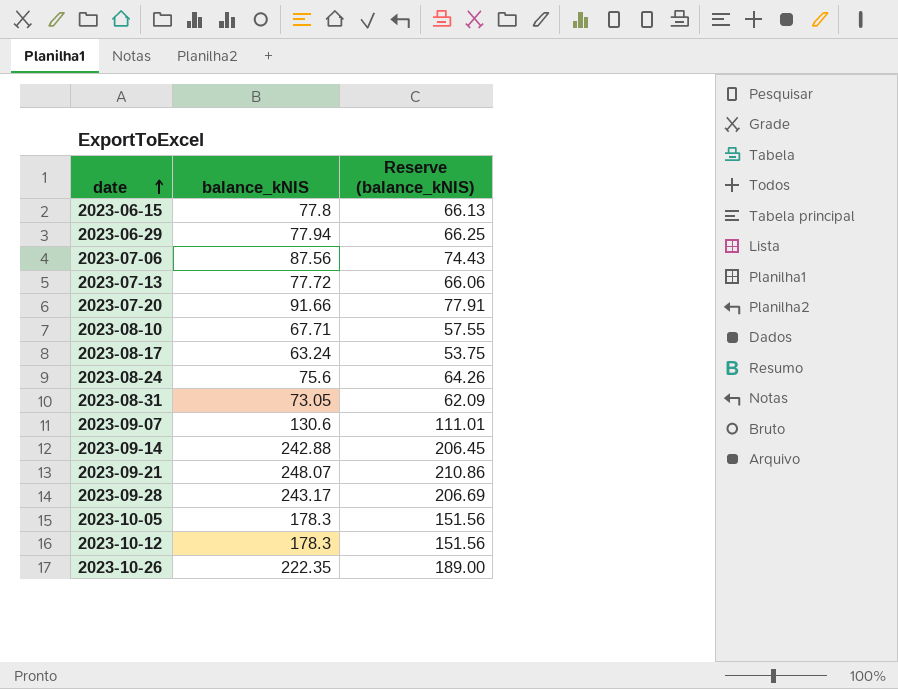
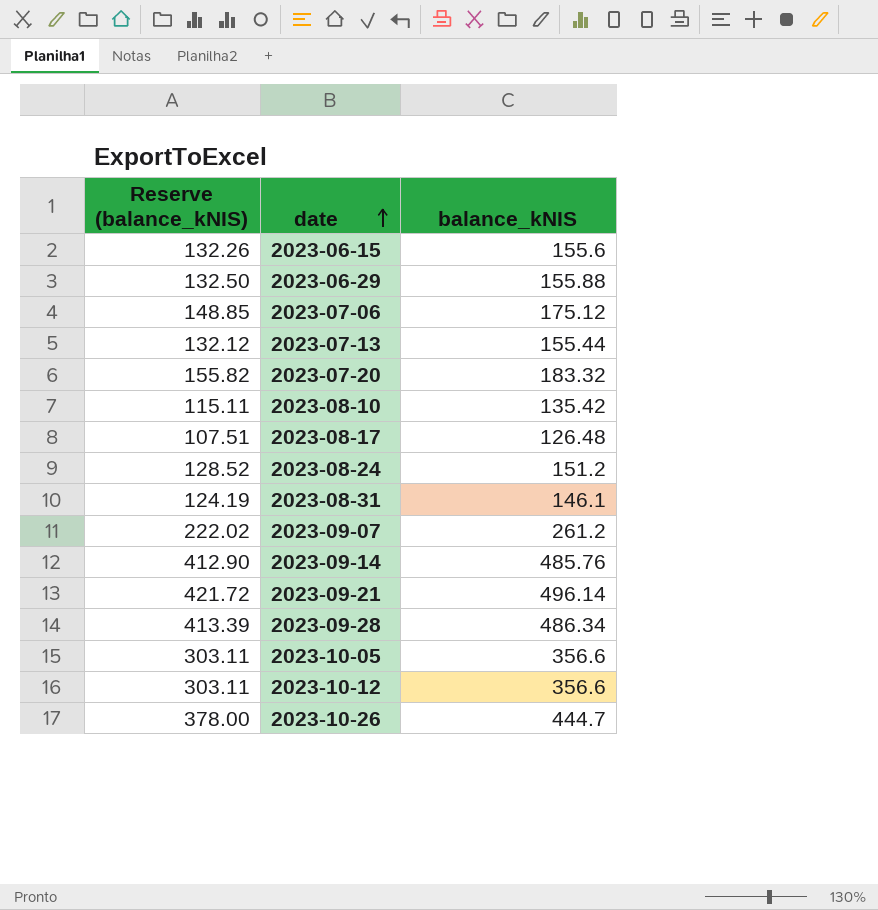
column Reserve (balance_kNIS) | position: 3 -> 1
2023-06-15 | Reserve (balance_kNIS): 66.13 -> 132.26
2023-06-15 | balance_kNIS: 77.8 -> 155.6
2023-06-29 | Reserve (balance_kNIS): 66.25 -> 132.50
2023-06-29 | balance_kNIS: 77.94 -> 155.88
2023-07-06 | Reserve (balance_kNIS): 74.43 -> 148.85
2023-07-06 | balance_kNIS: 87.56 -> 175.12
2023-07-13 | Reserve (balance_kNIS): 66.06 -> 132.12
2023-07-13 | balance_kNIS: 77.72 -> 155.44
2023-07-20 | Reserve (balance_kNIS): 77.91 -> 155.82
2023-07-20 | balance_kNIS: 91.66 -> 183.32
2023-08-10 | Reserve (balance_kNIS): 57.55 -> 115.11
2023-08-10 | balance_kNIS: 67.71 -> 135.42
2023-08-17 | Reserve (balance_kNIS): 53.75 -> 107.51
2023-08-17 | balance_kNIS: 63.24 -> 126.48
2023-08-24 | Reserve (balance_kNIS): 64.26 -> 128.52
2023-08-24 | balance_kNIS: 75.6 -> 151.2
2023-08-31 | Reserve (balance_kNIS): 62.09 -> 124.19
2023-08-31 | balance_kNIS: 73.05 -> 146.1
2023-09-07 | Reserve (balance_kNIS): 111.01 -> 222.02
2023-09-07 | balance_kNIS: 130.6 -> 261.2
2023-09-14 | Reserve (balance_kNIS): 206.45 -> 412.90
2023-09-14 | balance_kNIS: 242.88 -> 485.76
2023-09-21 | Reserve (balance_kNIS): 210.86 -> 421.72
2023-09-21 | balance_kNIS: 248.07 -> 496.14
2023-09-28 | Reserve (balance_kNIS): 206.69 -> 413.39
2023-09-28 | balance_kNIS: 243.17 -> 486.34
2023-10-05 | Reserve (balance_kNIS): 151.56 -> 303.11
2023-10-05 | balance_kNIS: 178.3 -> 356.6
2023-10-12 | Reserve (balance_kNIS): 151.56 -> 303.11
2023-10-12 | balance_kNIS: 178.3 -> 356.6
2023-10-26 | Reserve (balance_kNIS): 189.00 -> 378.00
2023-10-26 | balance_kNIS: 222.35 -> 444.7

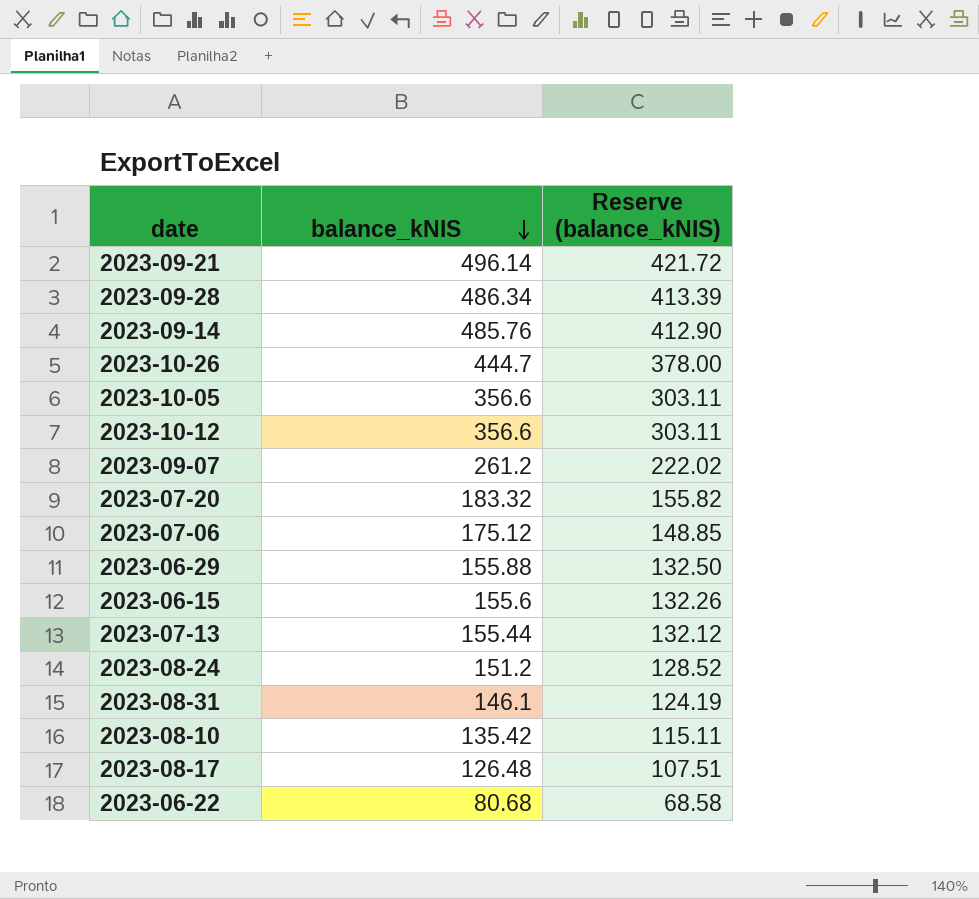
row order: date ascending -> balance_kNIS descending
column Reserve (balance_kNIS) | position: 1 -> 3
row 2023-06-22: none -> 80.68 | 68.58

